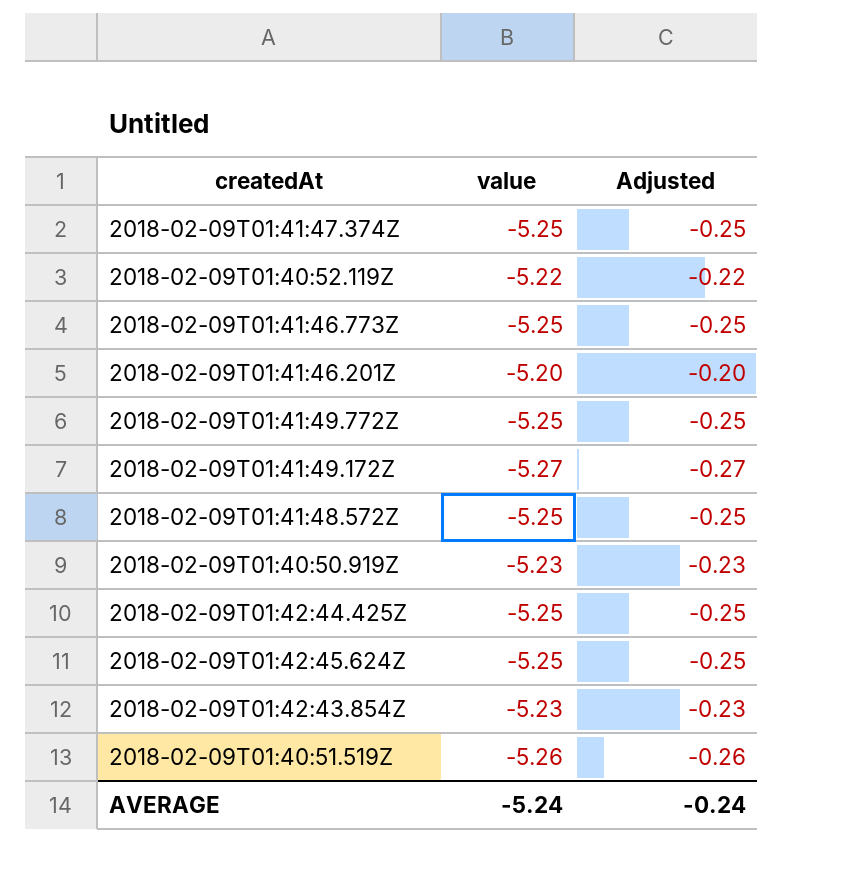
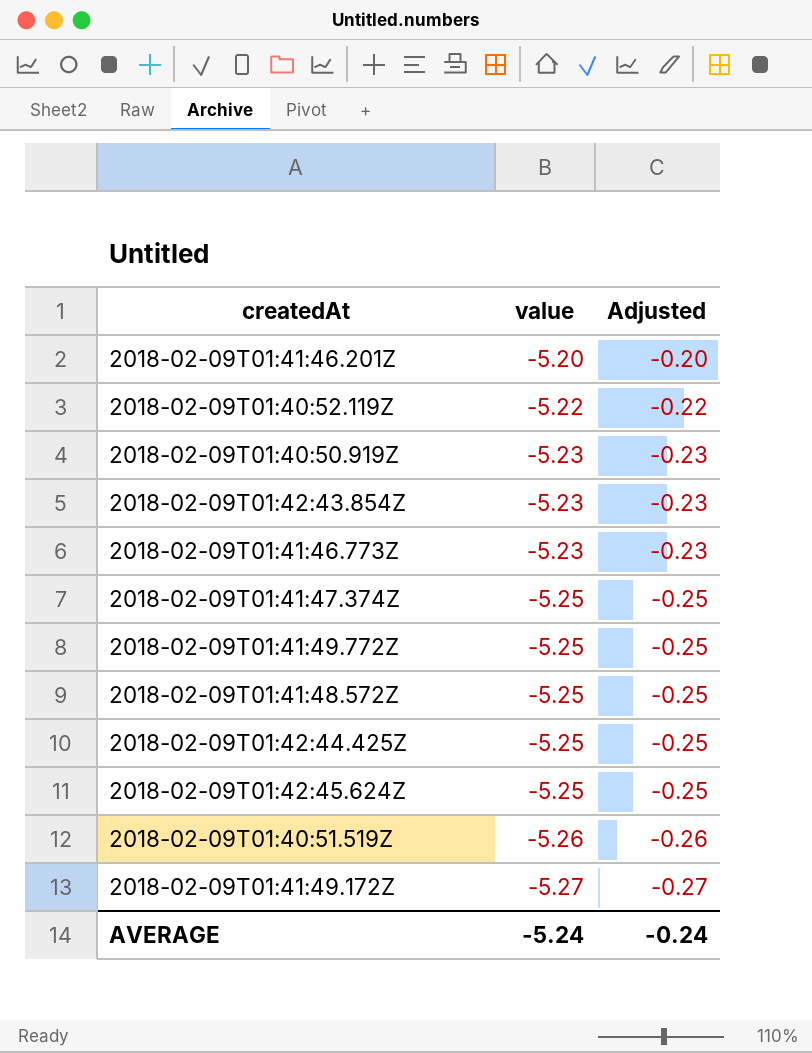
row order: none -> value descending
2018-02-09T01:41:46.773Z | value: -5.25 -> -5.23
2018-02-09T01:41:46.773Z | Adjusted: -0.25 -> -0.23

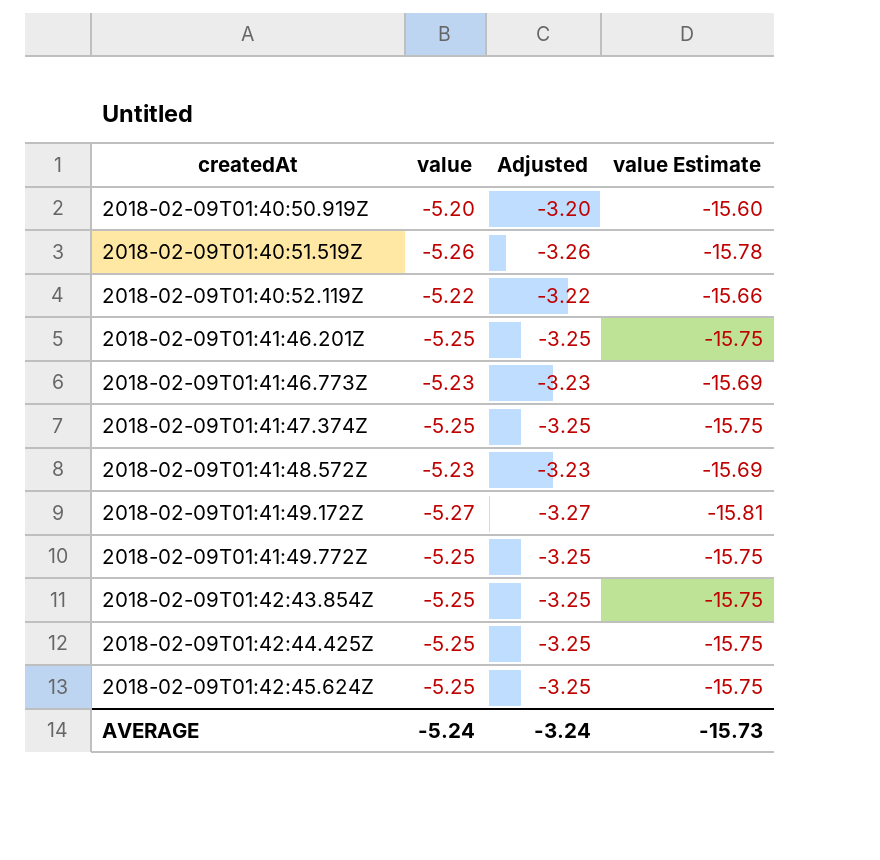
row order: value descending -> createdAt ascending
column Adjusted | formula: [value] + 5 -> [value] + 2
column value Estimate | formula: none -> [value] * 3
2018-02-09T01:40:50.919Z | value: -5.23 -> -5.20
2018-02-09T01:41:46.201Z | value: -5.20 -> -5.25
2018-02-09T01:41:48.572Z | value: -5.25 -> -5.23
2018-02-09T01:42:43.854Z | value: -5.23 -> -5.25
AVERAGE | Adjusted: -0.24 -> -3.24

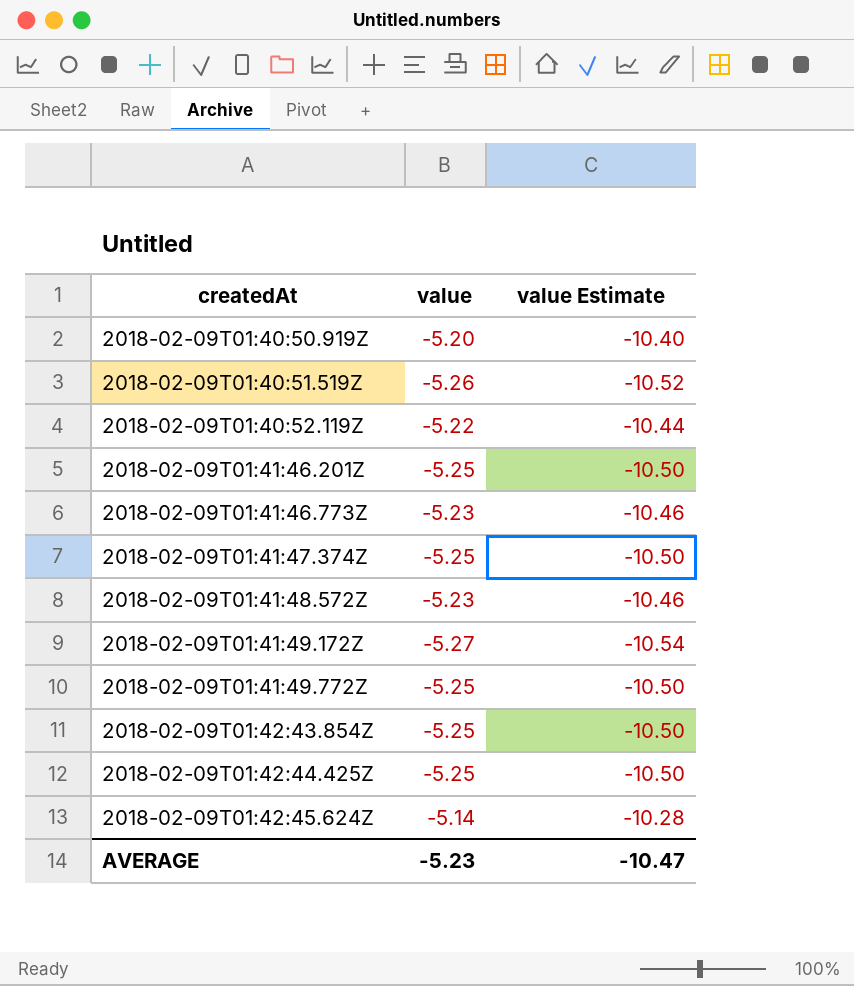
column Adjusted | formula: [value] + 2 -> none
column value Estimate | formula: [value] * 3 -> [value] * 2
2018-02-09T01:42:45.624Z | value: -5.25 -> -5.14
AVERAGE | value: -5.24 -> -5.23
AVERAGE | value Estimate: -15.73 -> -10.47

